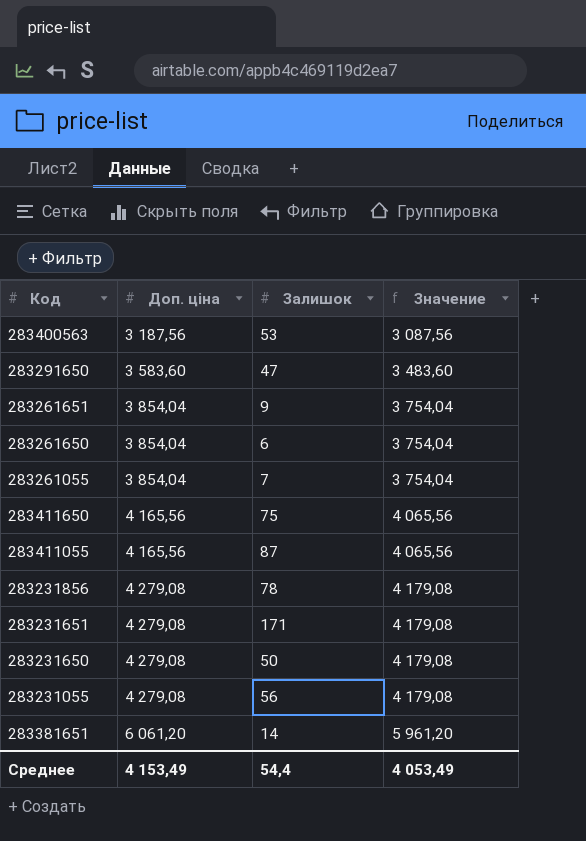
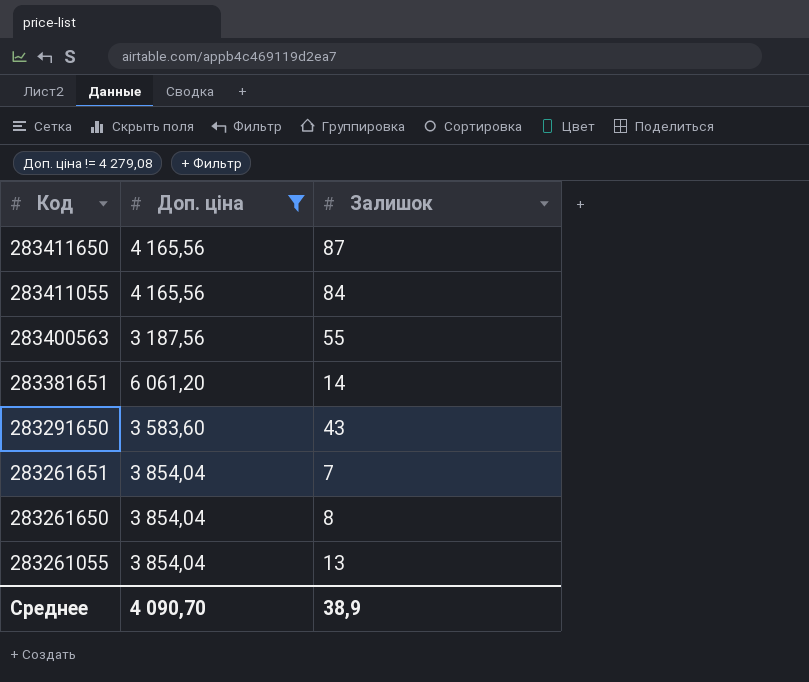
filter: none -> Доп. ціна != 4 279,08
row order: Доп. ціна ascending -> Код descending
column Значение | formula: [Доп. ціна] - 100 -> none
283411650 | Залишок: 75 -> 87
283411055 | Залишок: 87 -> 84
283400563 | Залишок: 53 -> 55
283291650 | Залишок: 47 -> 43
283261651 | Залишок: 9 -> 7
283261650 | Залишок: 6 -> 8
283261055 | Залишок: 7 -> 13
Среднее | Доп. ціна: 4 153,49 -> 4 090,70
Среднее | Залишок: 54,4 -> 38,9

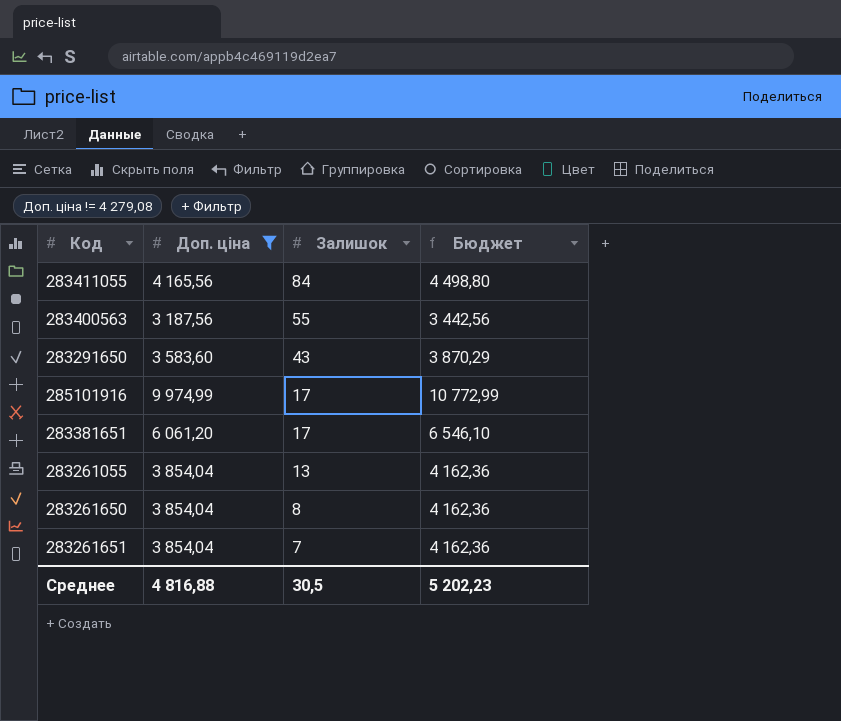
row order: Код descending -> Залишок descending
column Бюджет | formula: none -> [Доп. ціна] * 1,08
row 283411650: 4 165,56 | 87 -> none
row 285101916: none -> 9 974,99 | 17 | 10 772,99
283381651 | Залишок: 14 -> 17
Среднее | Доп. ціна: 4 090,70 -> 4 816,88
Среднее | Залишок: 38,9 -> 30,5

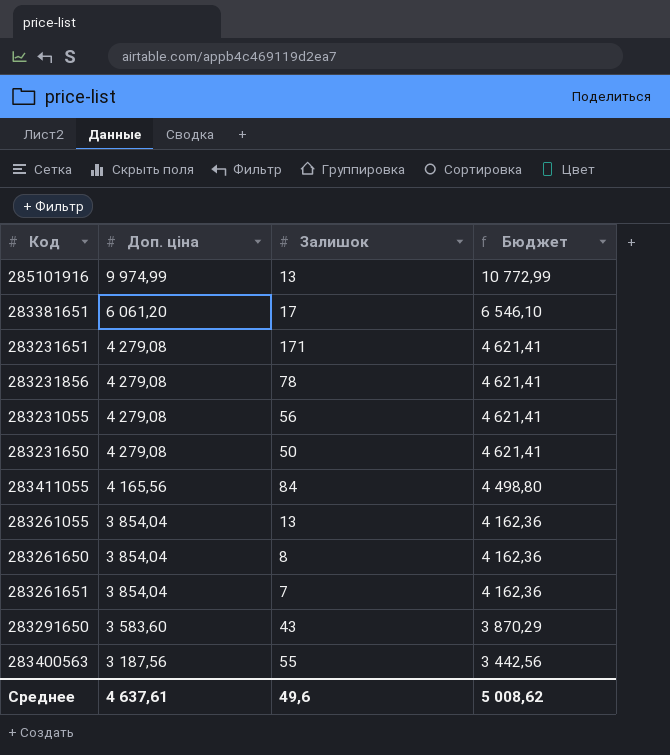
filter: Доп. ціна != 4 279,08 -> none
row order: Залишок descending -> Доп. ціна descending
285101916 | Залишок: 17 -> 13
Среднее | Доп. ціна: 4 816,88 -> 4 637,61
Среднее | Залишок: 30,5 -> 49,6
Среднее | Бюджет: 5 202,23 -> 5 008,62

